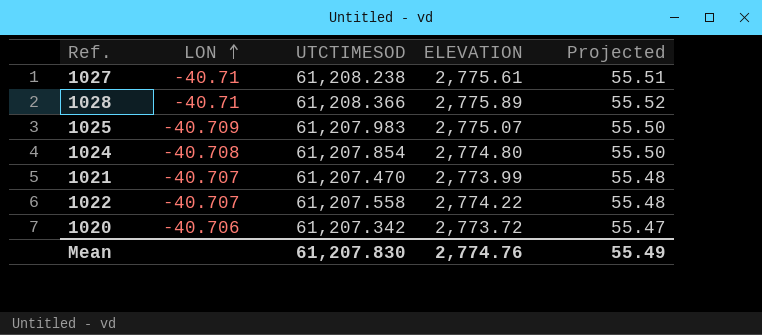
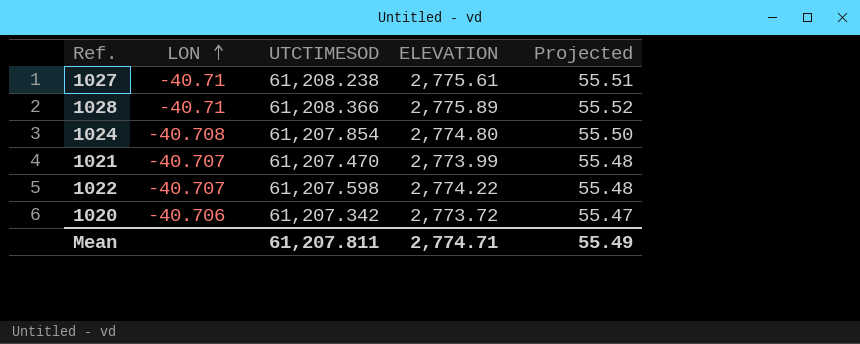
row 1025: -40.709 | 61,207.983 | 2,775.07 | 55.50 -> none
1022 | UTCTIMESOD: 61,207.558 -> 61,207.598
Mean | UTCTIMESOD: 61,207.830 -> 61,207.811
Mean | ELEVATION: 2,774.76 -> 2,774.71

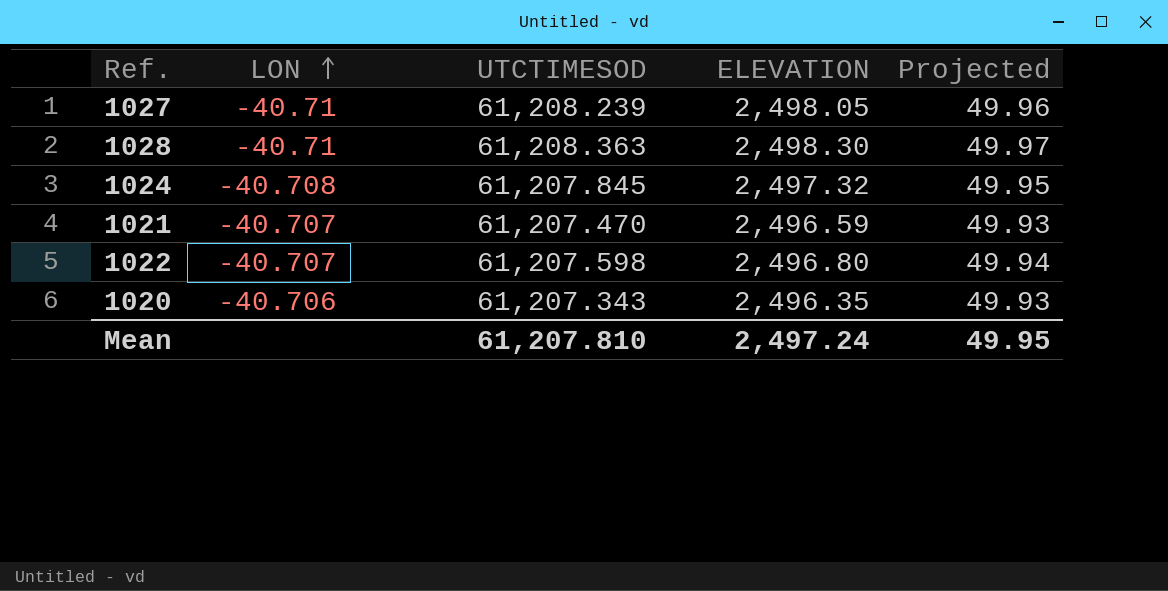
1027 | UTCTIMESOD: 61,208.238 -> 61,208.239
1027 | ELEVATION: 2,775.61 -> 2,498.05
1027 | Projected: 55.51 -> 49.96
1028 | UTCTIMESOD: 61,208.366 -> 61,208.363
1028 | ELEVATION: 2,775.89 -> 2,498.30
1028 | Projected: 55.52 -> 49.97
1024 | UTCTIMESOD: 61,207.854 -> 61,207.845
1024 | ELEVATION: 2,774.80 -> 2,497.32
1024 | Projected: 55.50 -> 49.95
1021 | ELEVATION: 2,773.99 -> 2,496.59
1021 | Projected: 55.48 -> 49.93
1022 | ELEVATION: 2,774.22 -> 2,496.80
1022 | Projected: 55.48 -> 49.94
1020 | UTCTIMESOD: 61,207.342 -> 61,207.343
1020 | ELEVATION: 2,773.72 -> 2,496.35
1020 | Projected: 55.47 -> 49.93
Mean | UTCTIMESOD: 61,207.811 -> 61,207.810
Mean | ELEVATION: 2,774.71 -> 2,497.24
Mean | Projected: 55.49 -> 49.95

